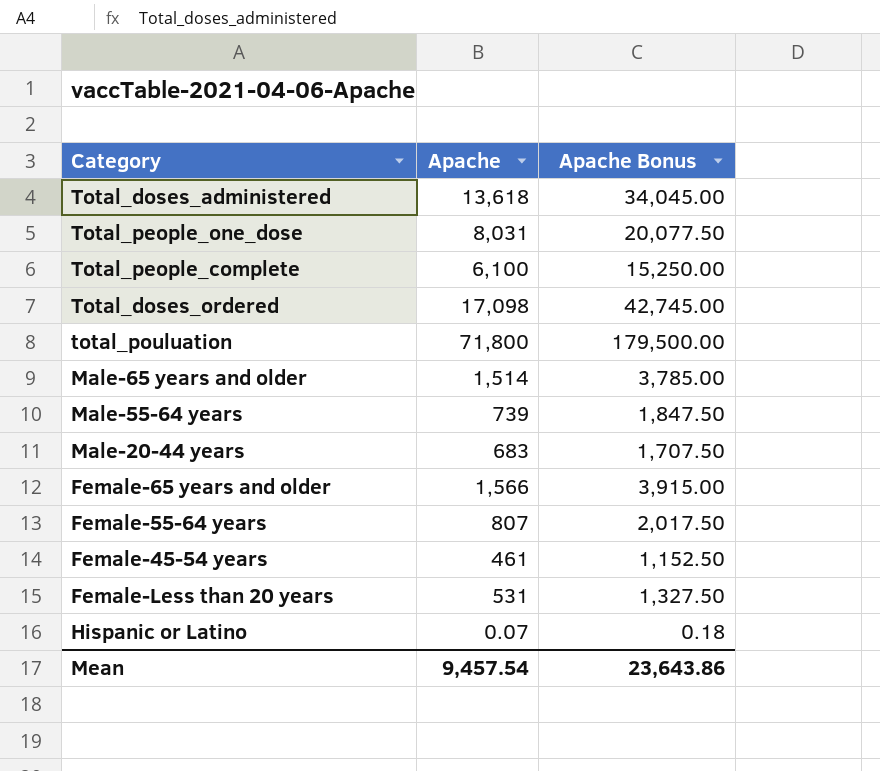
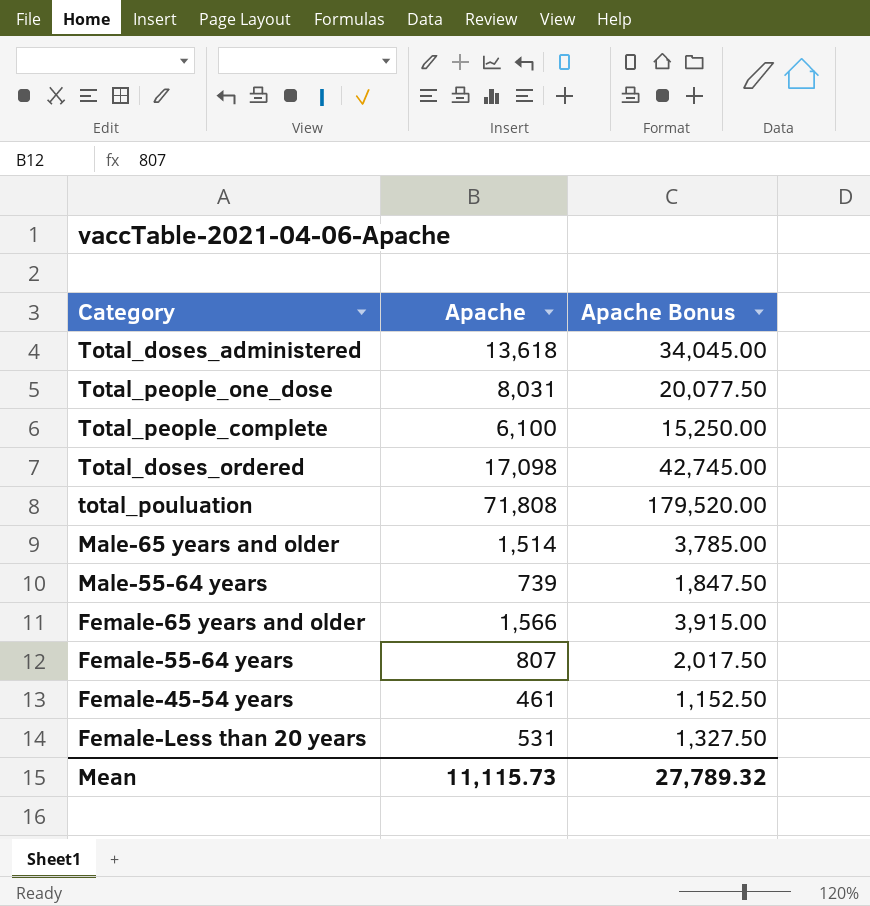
row Male-20-44 years: 683 | 1,707.50 -> none
row Hispanic or Latino: 0.07 | 0.18 -> none
total_pouluation | Apache: 71,800 -> 71,808
total_pouluation | Apache Bonus: 179,500.00 -> 179,520.00
Mean | Apache: 9,457.54 -> 11,115.73
Mean | Apache Bonus: 23,643.86 -> 27,789.32

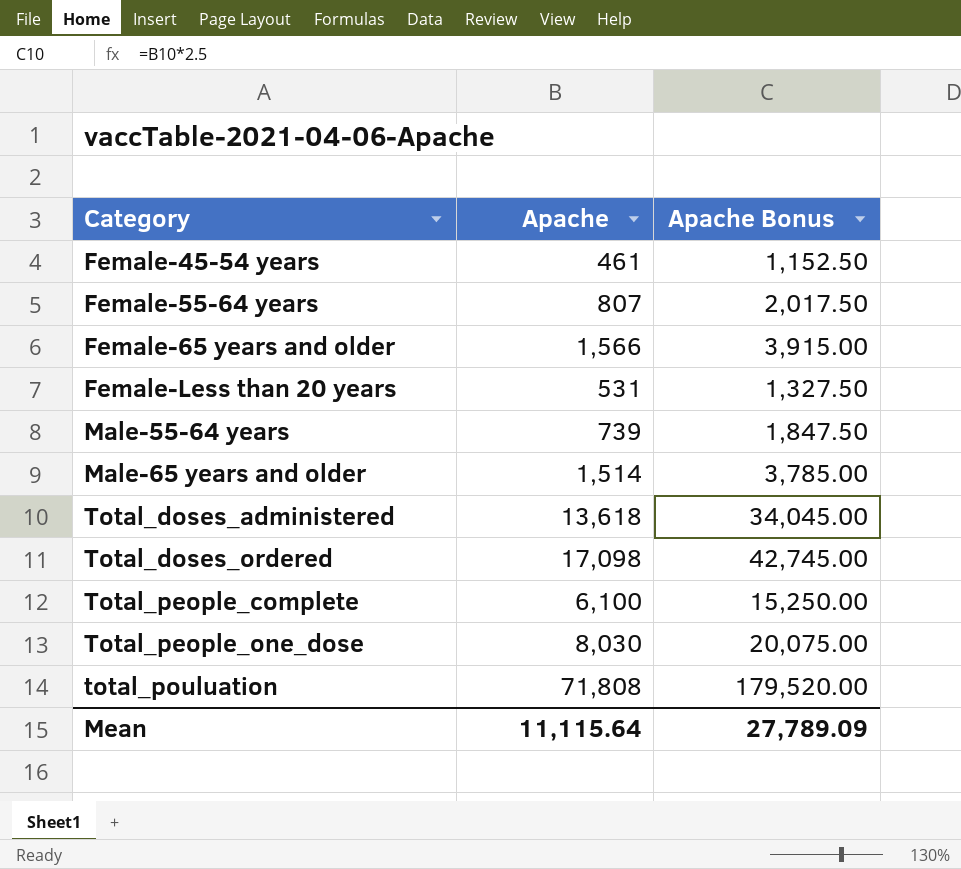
row order: none -> Category ascending
Total_people_one_dose | Apache: 8,031 -> 8,030
Total_people_one_dose | Apache Bonus: 20,077.50 -> 20,075.00
Mean | Apache: 11,115.73 -> 11,115.64
Mean | Apache Bonus: 27,789.32 -> 27,789.09

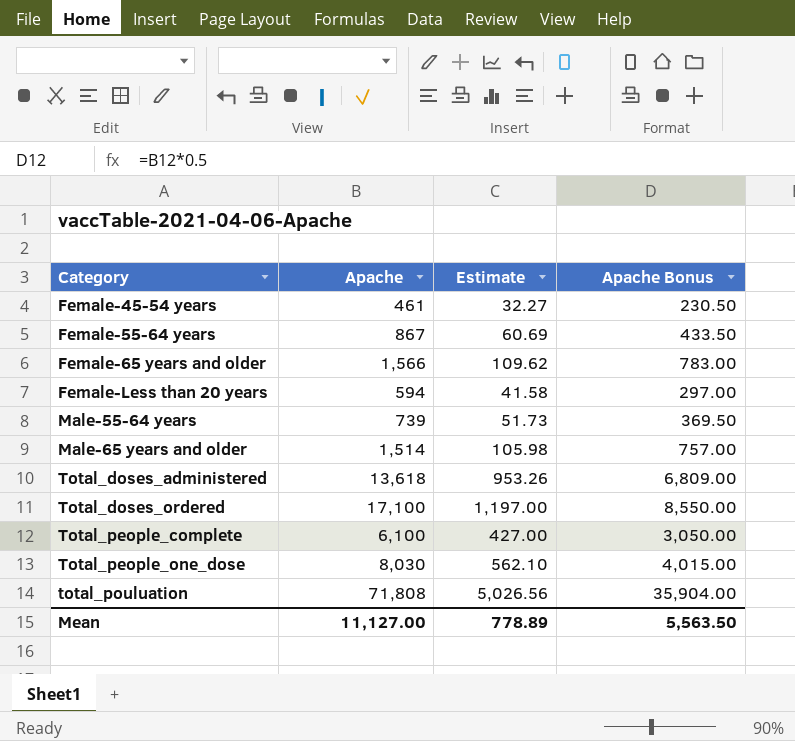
column Estimate | formula: none -> [Apache] * 0.07
column Apache Bonus | formula: [Apache] * 2.5 -> [Apache] * 0.5
Female-55-64 years | Apache: 807 -> 867
Female-Less than 20 years | Apache: 531 -> 594
Total_doses_ordered | Apache: 17,098 -> 17,100
Mean | Apache: 11,115.64 -> 11,127.00
Mean | Apache Bonus: 27,789.09 -> 5,563.50

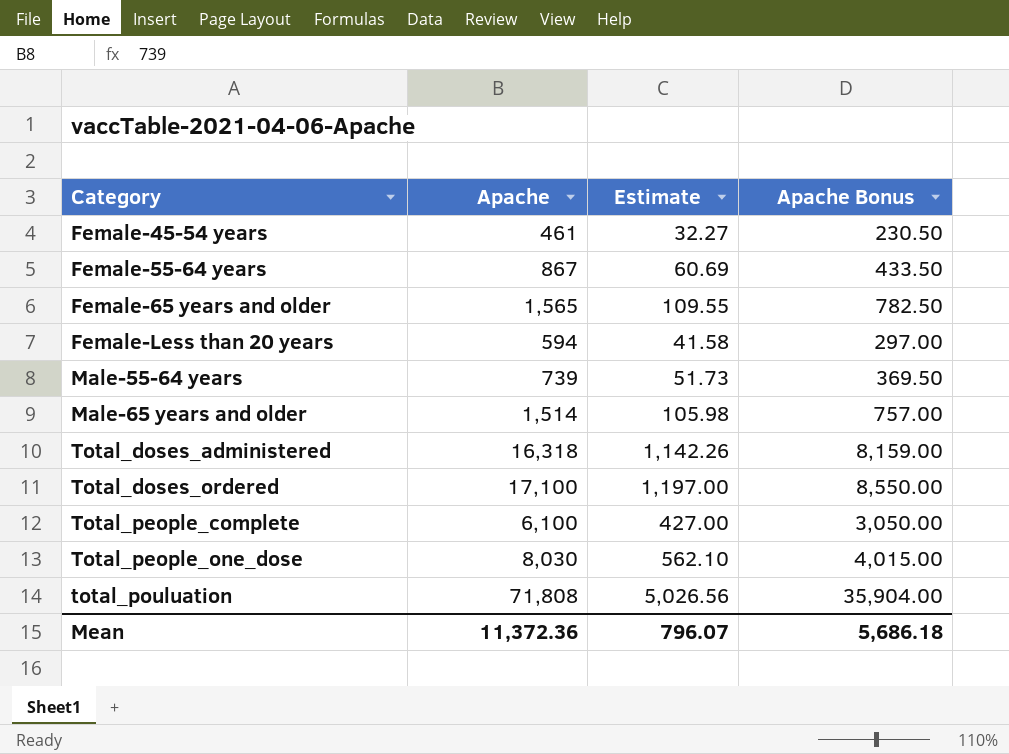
Female-65 years and older | Apache: 1,566 -> 1,565
Female-65 years and older | Estimate: 109.62 -> 109.55
Female-65 years and older | Apache Bonus: 783.00 -> 782.50
Total_doses_administered | Apache: 13,618 -> 16,318
Total_doses_administered | Estimate: 953.26 -> 1,142.26
Total_doses_administered | Apache Bonus: 6,809.00 -> 8,159.00
Mean | Apache: 11,127.00 -> 11,372.36
Mean | Estimate: 778.89 -> 796.07
Mean | Apache Bonus: 5,563.50 -> 5,686.18

